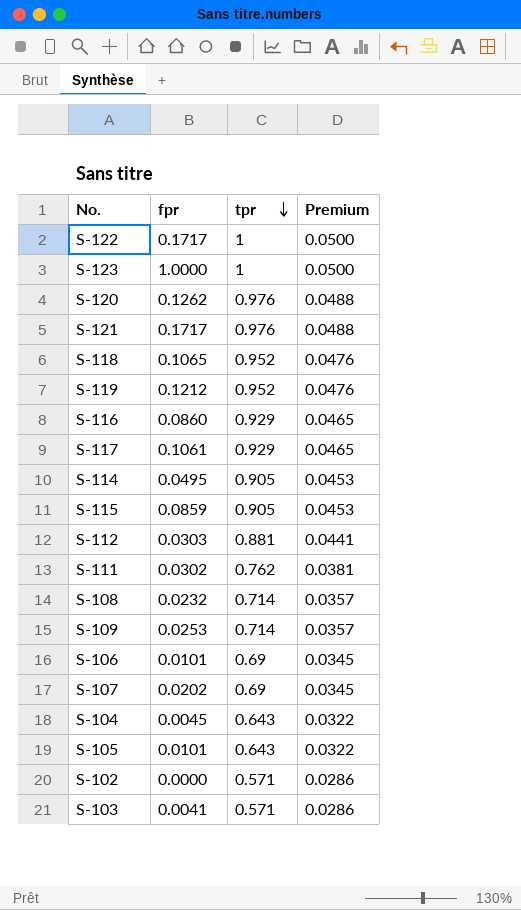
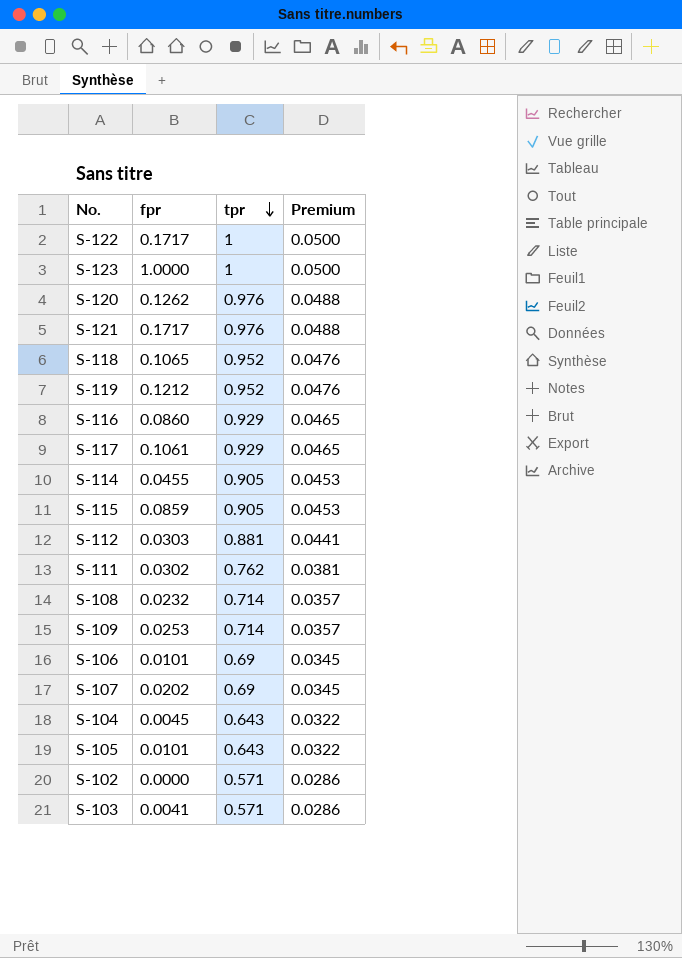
S-114 | fpr: 0.0495 -> 0.0455

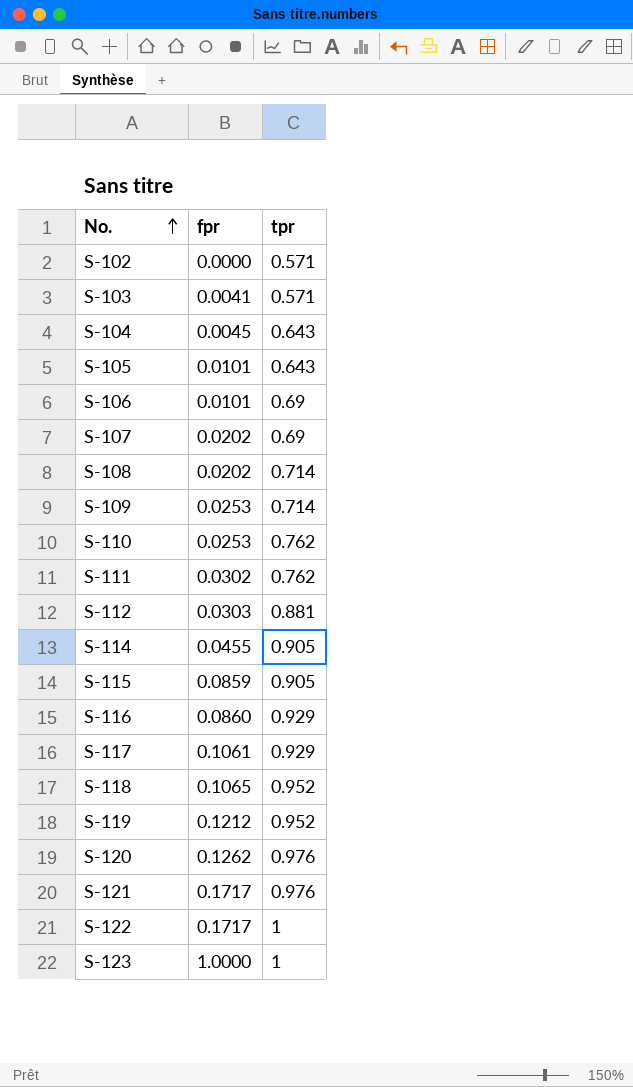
row order: tpr descending -> No. ascending
column Premium | formula: [tpr] * 0.05 -> none
S-108 | fpr: 0.0232 -> 0.0202
row S-110: none -> 0.0253 | 0.762

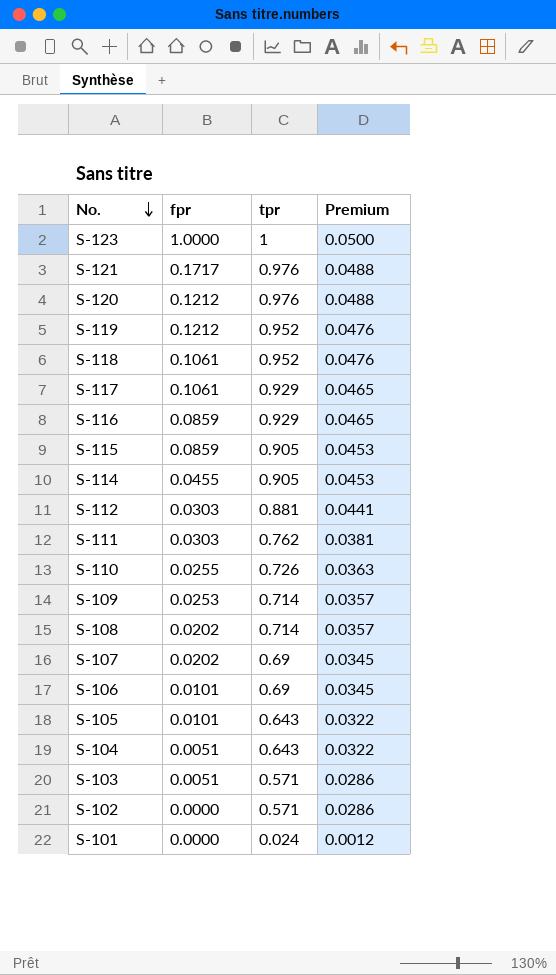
row order: No. ascending -> No. descending
column Premium | formula: none -> [tpr] * 0.05
row S-122: 0.1717 | 1 -> none
S-120 | fpr: 0.1262 -> 0.1212
S-118 | fpr: 0.1065 -> 0.1061
S-116 | fpr: 0.0860 -> 0.0859
S-111 | fpr: 0.0302 -> 0.0303
S-110 | fpr: 0.0253 -> 0.0255
S-110 | tpr: 0.762 -> 0.726
S-104 | fpr: 0.0045 -> 0.0051
S-103 | fpr: 0.0041 -> 0.0051
row S-101: none -> 0.0000 | 0.024 | 0.0012

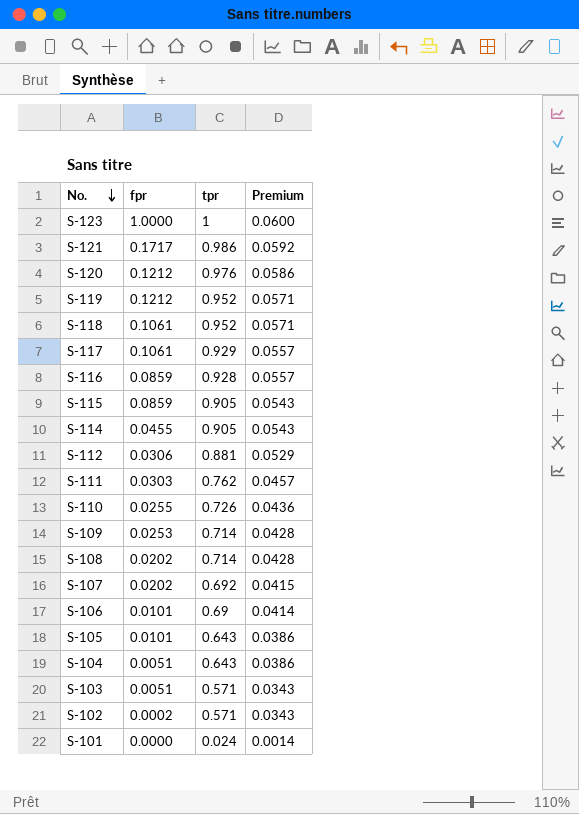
column Premium | formula: [tpr] * 0.05 -> [tpr] * 0.06
S-121 | tpr: 0.976 -> 0.986
S-116 | tpr: 0.929 -> 0.928
S-112 | fpr: 0.0303 -> 0.0306
S-107 | tpr: 0.69 -> 0.692
S-102 | fpr: 0.0000 -> 0.0002

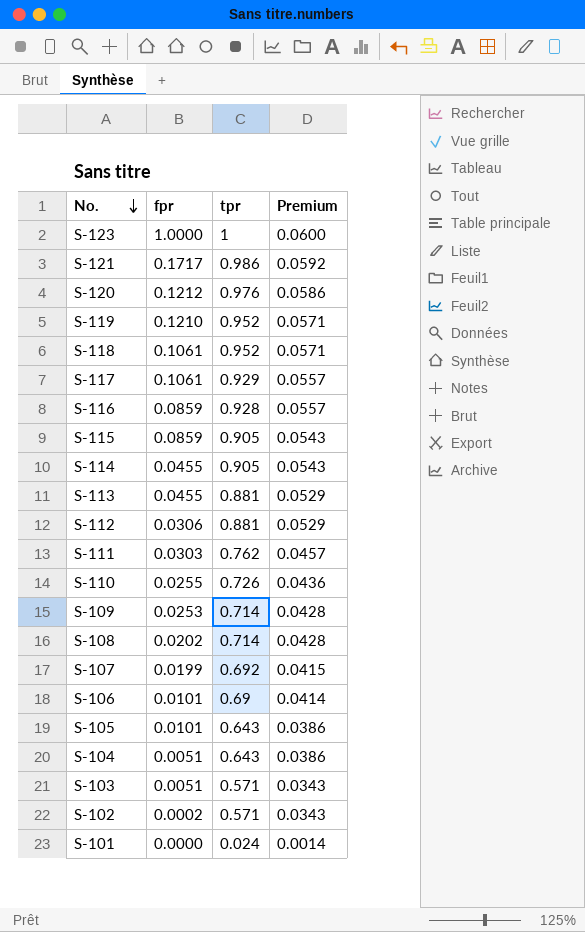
S-119 | fpr: 0.1212 -> 0.1210
row S-113: none -> 0.0455 | 0.881 | 0.0529
S-107 | fpr: 0.0202 -> 0.0199

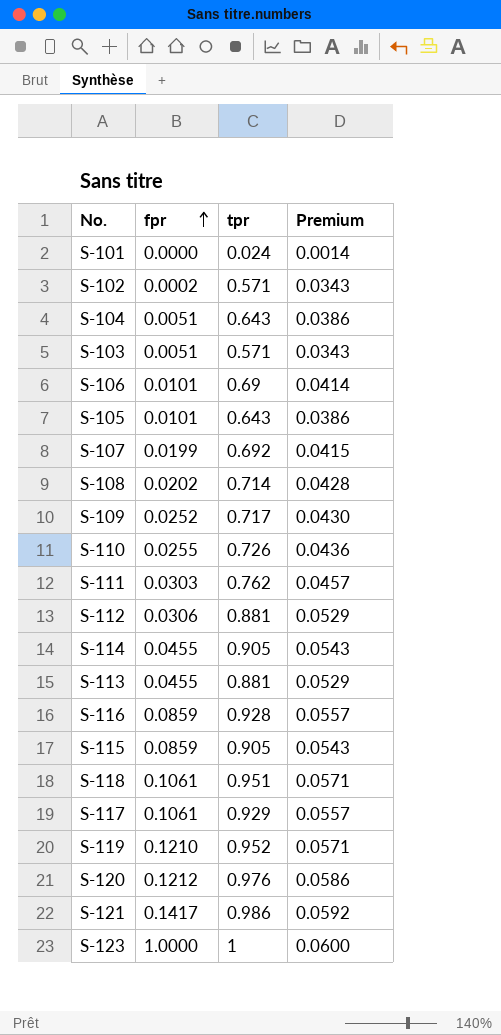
row order: No. descending -> fpr ascending
S-109 | fpr: 0.0253 -> 0.0252
S-109 | tpr: 0.714 -> 0.717
S-109 | Premium: 0.0428 -> 0.0430
S-118 | tpr: 0.952 -> 0.951
S-121 | fpr: 0.1717 -> 0.1417

